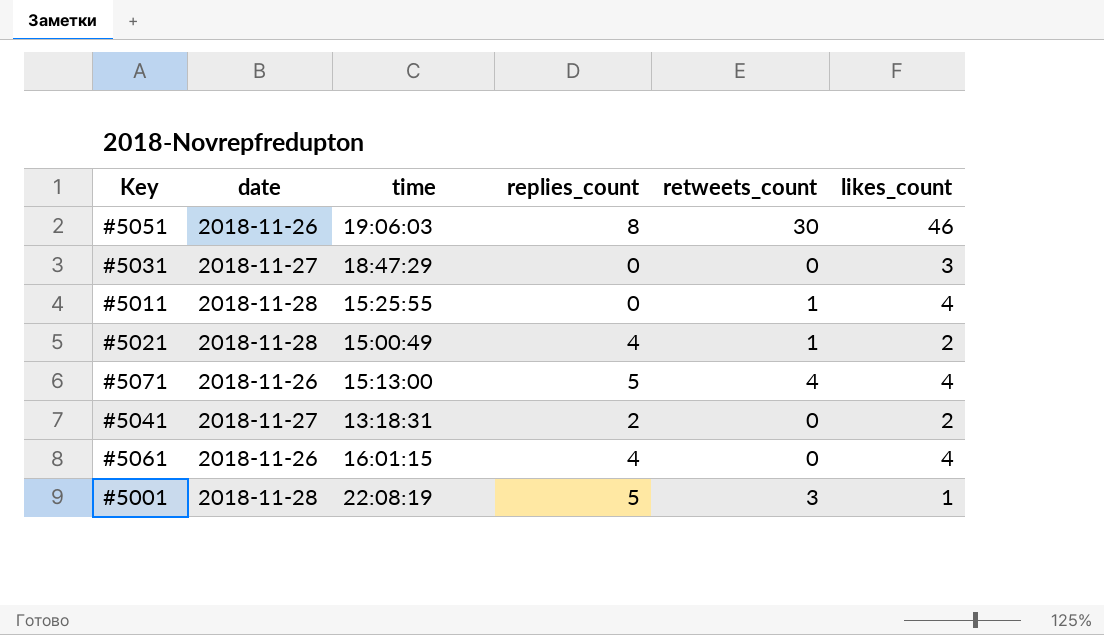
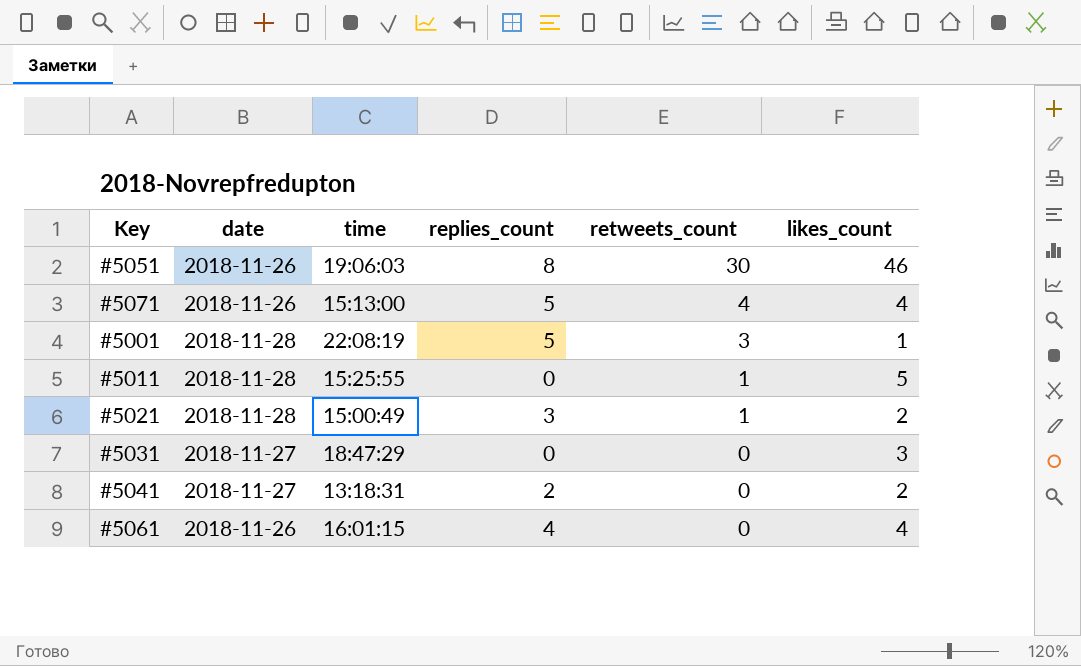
row order: none -> retweets_count descending
#5011 | likes_count: 4 -> 5
#5021 | replies_count: 4 -> 3

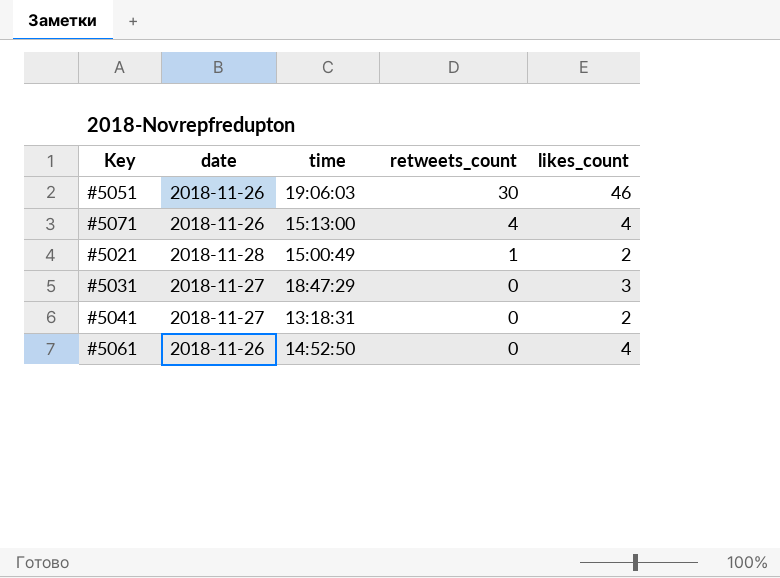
column replies_count | position: 4 -> none
row #5001: 2018-11-28 | 22:08:19 | 5 | 3 | 1 -> none
row #5011: 2018-11-28 | 15:25:55 | 0 | 1 | 5 -> none
#5061 | time: 16:01:15 -> 14:52:50

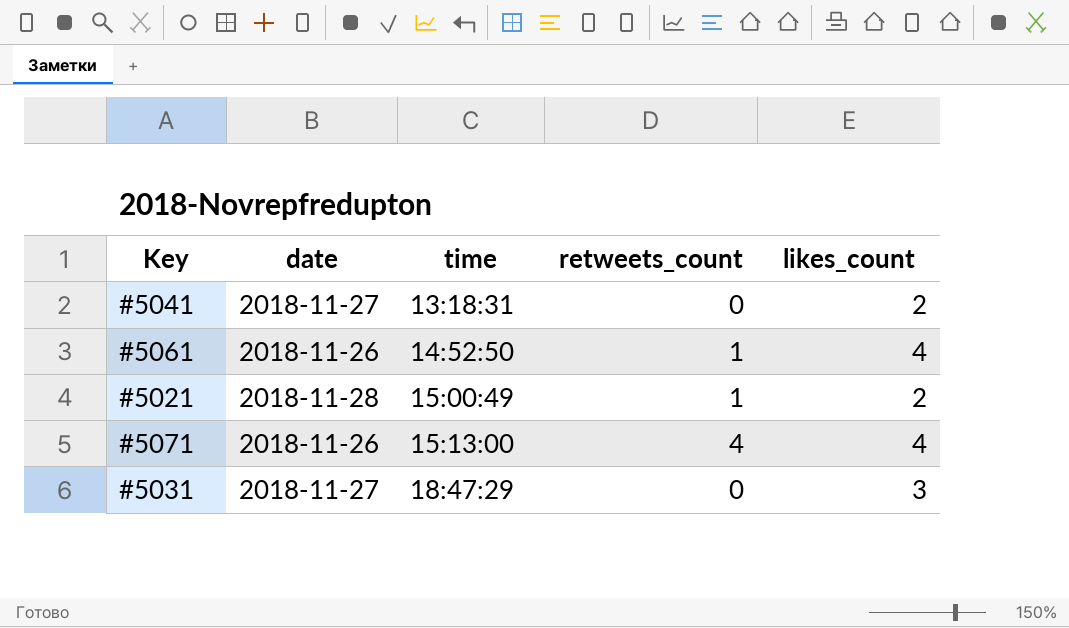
row order: retweets_count descending -> time ascending
row #5051: 2018-11-26 | 19:06:03 | 30 | 46 -> none
#5061 | retweets_count: 0 -> 1

